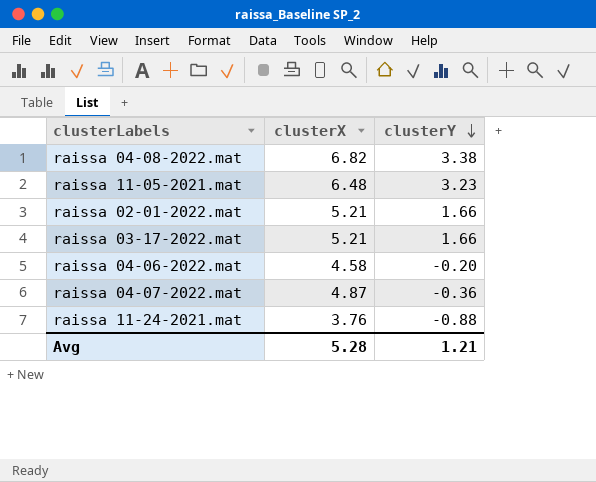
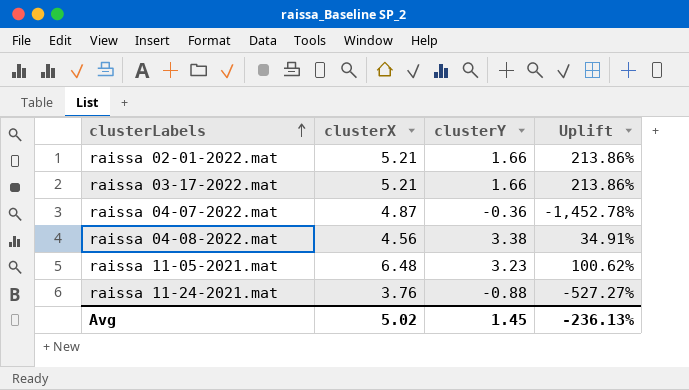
row order: clusterY descending -> clusterLabels ascending
column Uplift | formula: none -> ([clusterX] - [clusterY]) / [clusterY]
row raissa 04-06-2022.mat: 4.58 | -0.20 -> none
raissa 04-08-2022.mat | clusterX: 6.82 -> 4.56
Avg | clusterX: 5.28 -> 5.02
Avg | clusterY: 1.21 -> 1.45

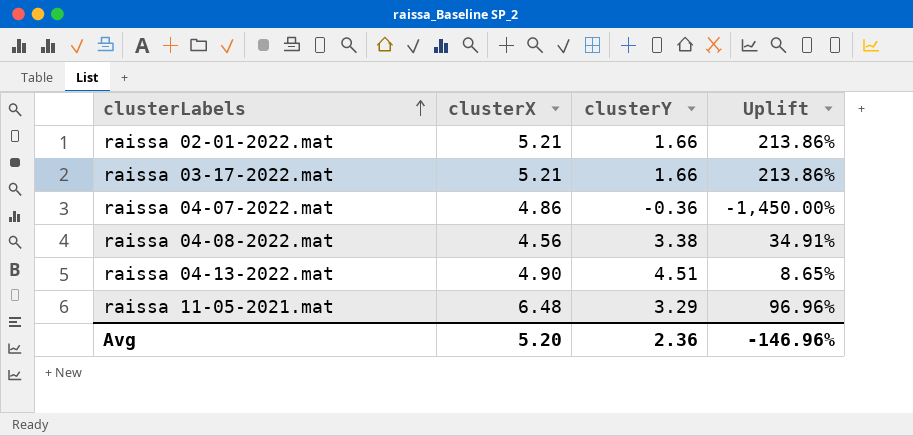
row raissa 11-24-2021.mat: 3.76 | -0.88 | -527.27% -> none
raissa 04-07-2022.mat | clusterX: 4.87 -> 4.86
raissa 04-07-2022.mat | Uplift: -1,452.78% -> -1,450.00%
row raissa 04-13-2022.mat: none -> 4.90 | 4.51 | 8.65%
raissa 11-05-2021.mat | clusterY: 3.23 -> 3.29
raissa 11-05-2021.mat | Uplift: 100.62% -> 96.96%
Avg | clusterX: 5.02 -> 5.20
Avg | clusterY: 1.45 -> 2.36
Avg | Uplift: -236.13% -> -146.96%

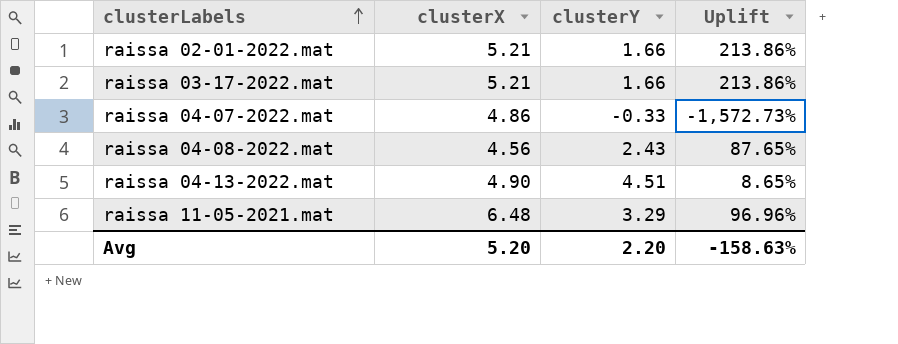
raissa 04-07-2022.mat | clusterY: -0.36 -> -0.33
raissa 04-07-2022.mat | Uplift: -1,450.00% -> -1,572.73%
raissa 04-08-2022.mat | clusterY: 3.38 -> 2.43
raissa 04-08-2022.mat | Uplift: 34.91% -> 87.65%
Avg | clusterY: 2.36 -> 2.20
Avg | Uplift: -146.96% -> -158.63%

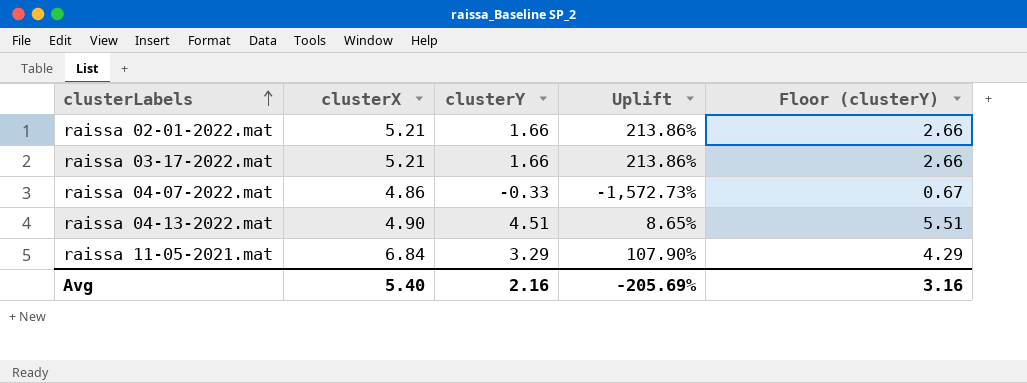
column Floor (clusterY) | formula: none -> [clusterY] + 1
row raissa 04-08-2022.mat: 4.56 | 2.43 | 87.65% -> none
raissa 11-05-2021.mat | clusterX: 6.48 -> 6.84
raissa 11-05-2021.mat | Uplift: 96.96% -> 107.90%
Avg | clusterX: 5.20 -> 5.40
Avg | clusterY: 2.20 -> 2.16
Avg | Uplift: -158.63% -> -205.69%

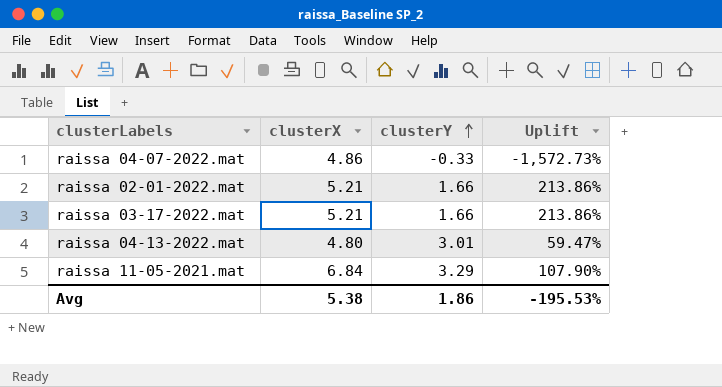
row order: clusterLabels ascending -> clusterY ascending
column Floor (clusterY) | formula: [clusterY] + 1 -> none
raissa 04-13-2022.mat | clusterX: 4.90 -> 4.80
raissa 04-13-2022.mat | clusterY: 4.51 -> 3.01
raissa 04-13-2022.mat | Uplift: 8.65% -> 59.47%
Avg | clusterX: 5.40 -> 5.38
Avg | clusterY: 2.16 -> 1.86
Avg | Uplift: -205.69% -> -195.53%

